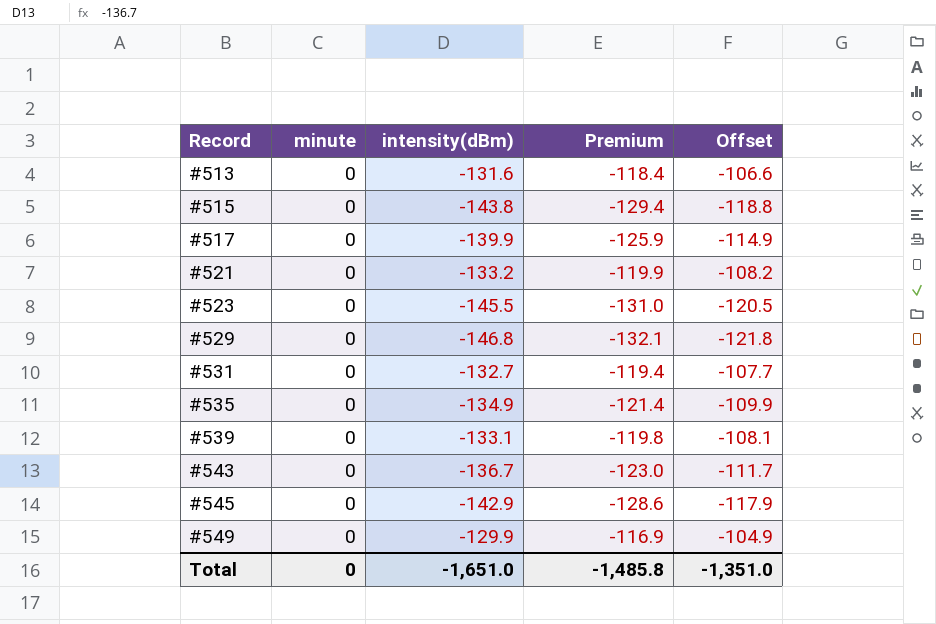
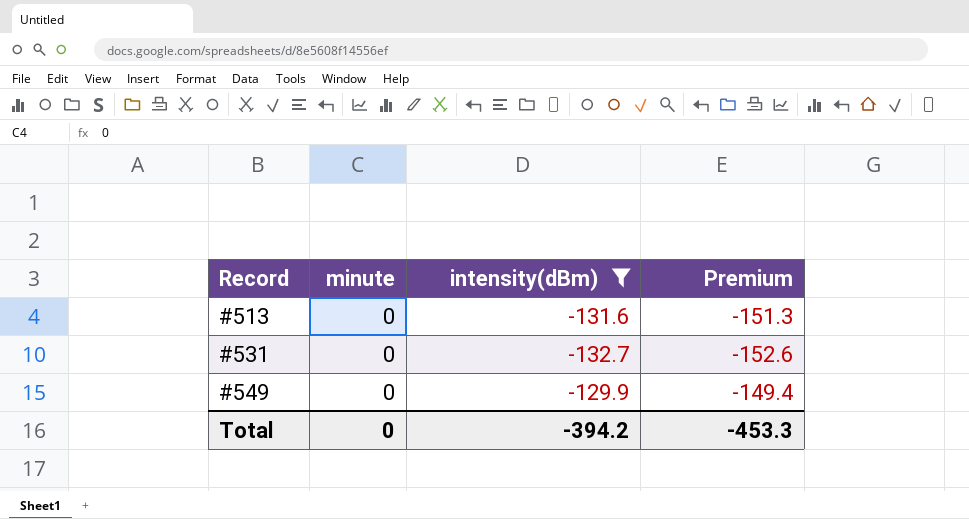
filter: none -> intensity(dBm) >= -132.7
column Offset | formula: [intensity(dBm)] + 25 -> none
column Premium | formula: [intensity(dBm)] * 0.9 -> [intensity(dBm)] * 1.15
Total | intensity(dBm): -1,651.0 -> -394.2
Total | Premium: -1,485.8 -> -453.3

